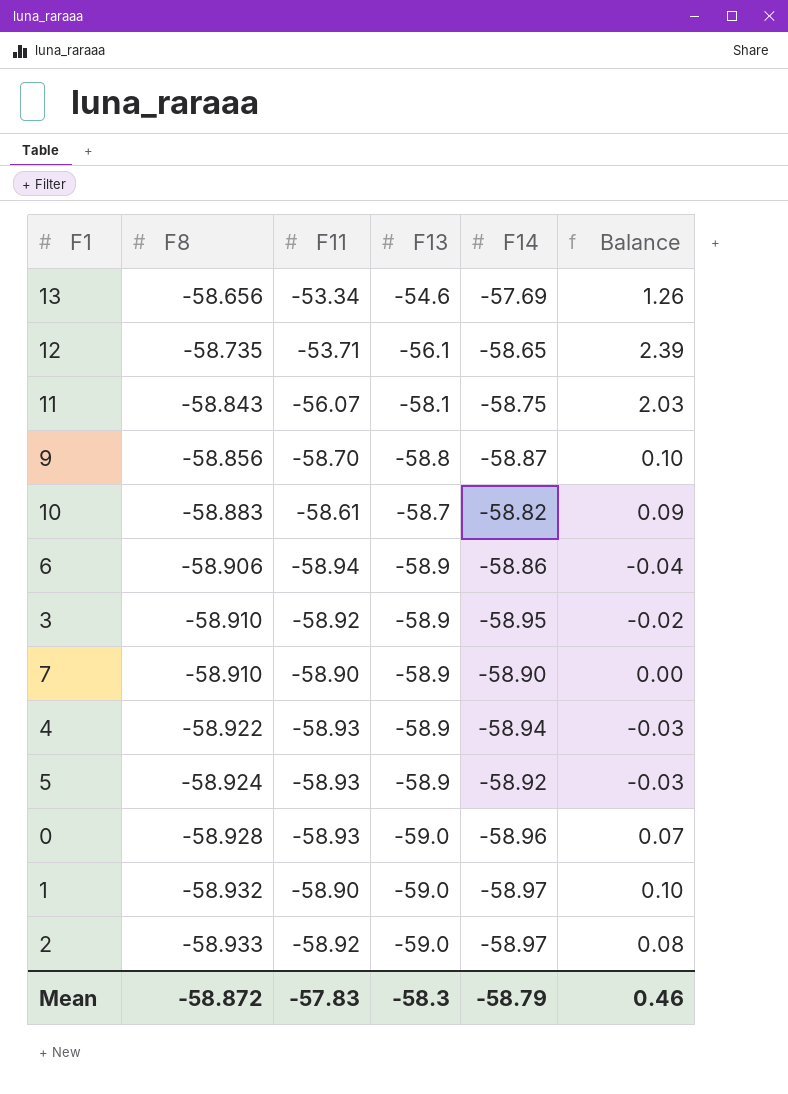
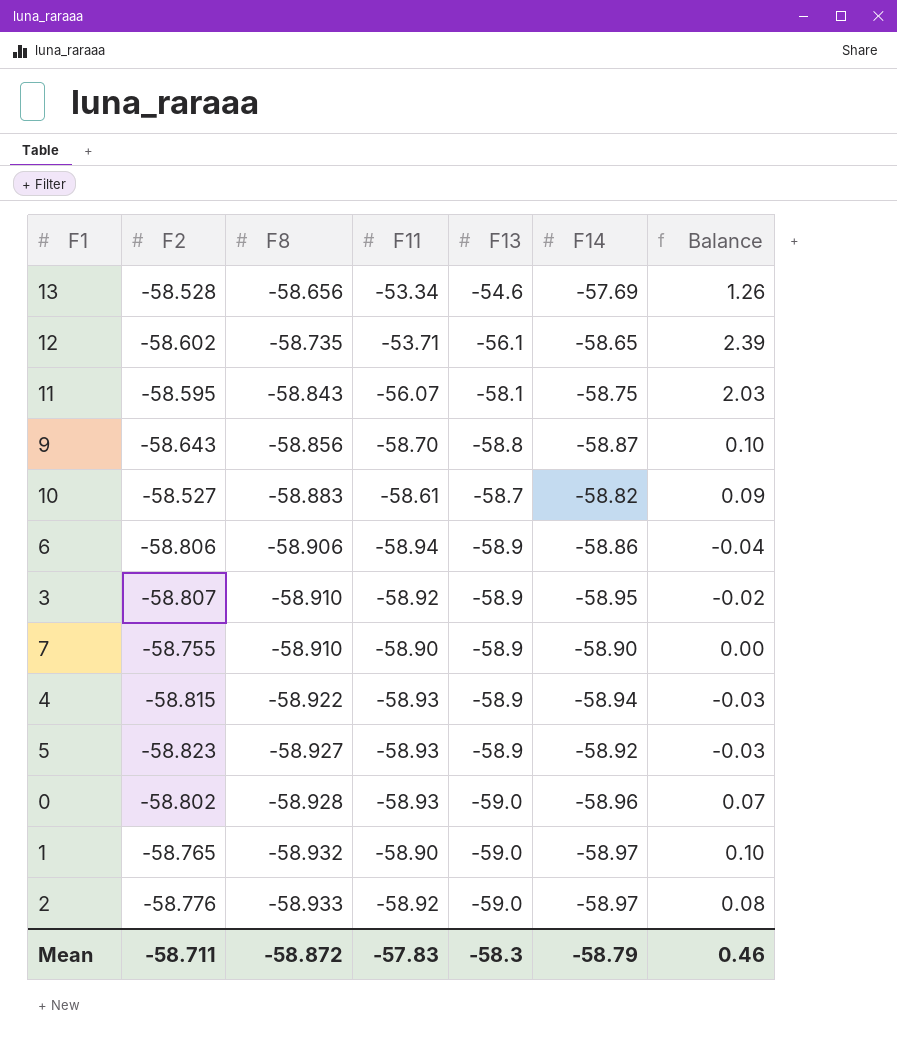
column F2 | position: none -> 2
5 | F8: -58.924 -> -58.927

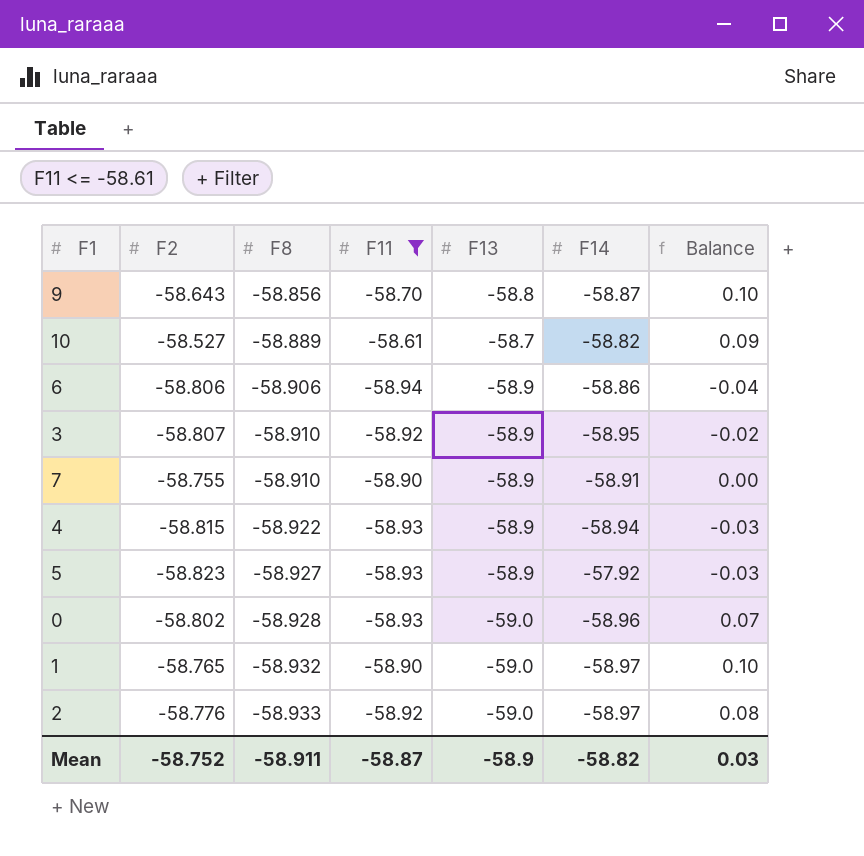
filter: none -> F11 <= -58.61
10 | F8: -58.883 -> -58.889
7 | F14: -58.90 -> -58.91
5 | F14: -58.92 -> -57.92
Mean | F2: -58.711 -> -58.752
Mean | F8: -58.872 -> -58.911
Mean | F11: -57.83 -> -58.87
Mean | F13: -58.3 -> -58.9
Mean | F14: -58.79 -> -58.82
Mean | Balance: 0.46 -> 0.03

